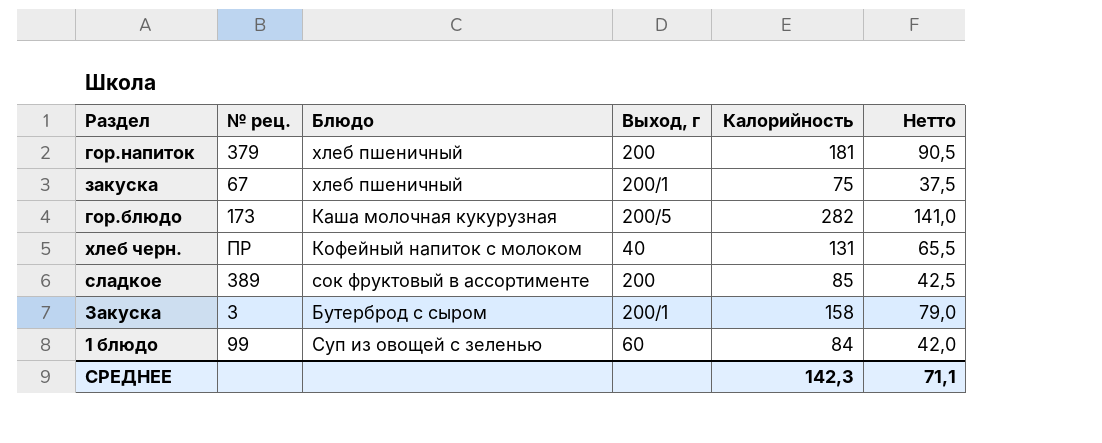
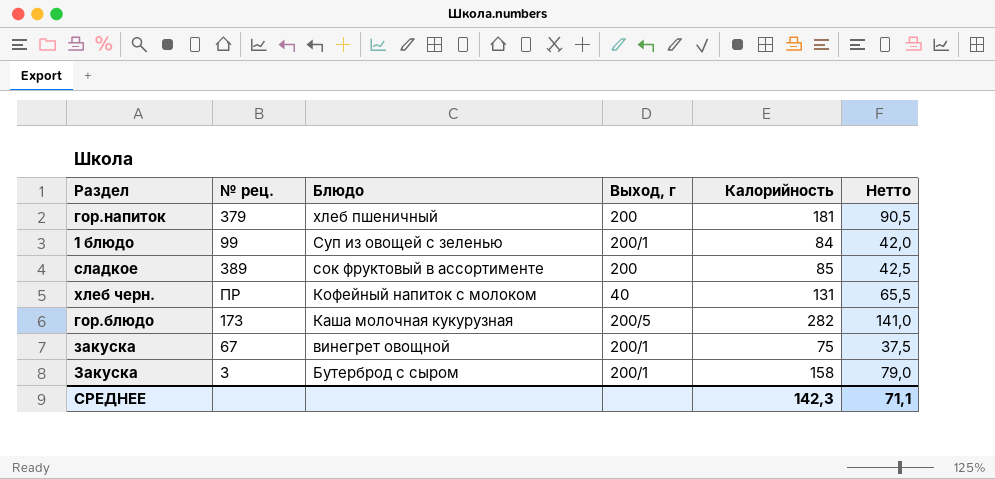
row order: none -> Блюдо descending
1 блюдо | Выход, г: 60 -> 200/1
закуска | Блюдо: хлеб пшеничный -> винегрет овощной

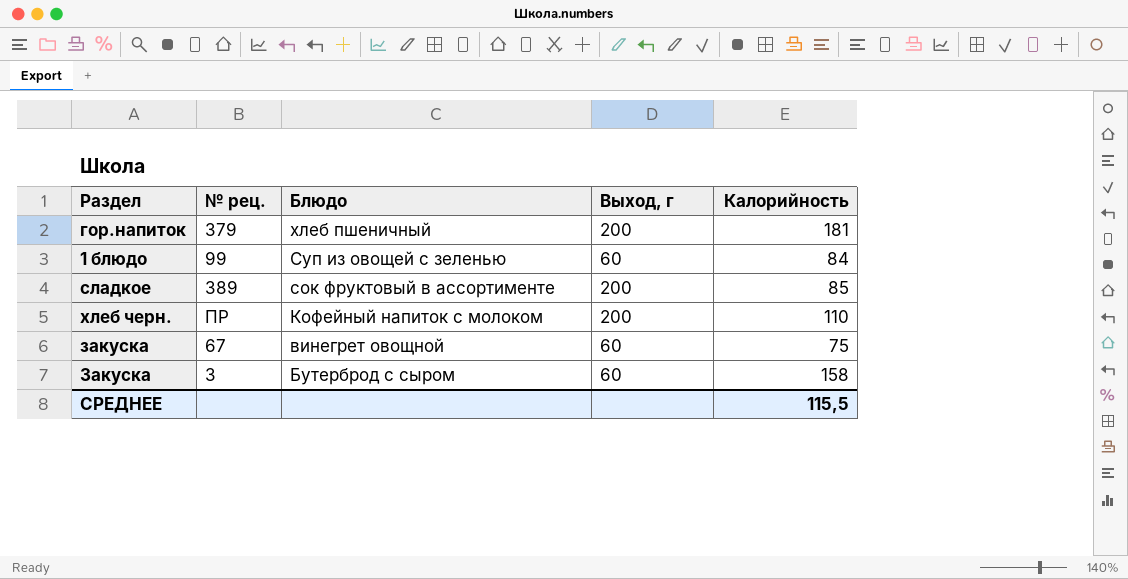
column Нетто | formula: [Калорийность] * 0,5 -> none
row гор.блюдо: 173 | Каша молочная кукурузная | 200/5 | 282 | 141,0 -> none
1 блюдо | Выход, г: 200/1 -> 60
хлеб черн. | Выход, г: 40 -> 200
хлеб черн. | Калорийность: 131 -> 110
закуска | Выход, г: 200/1 -> 60
Закуска | Выход, г: 200/1 -> 60
СРЕДНЕЕ | Калорийность: 142,3 -> 115,5

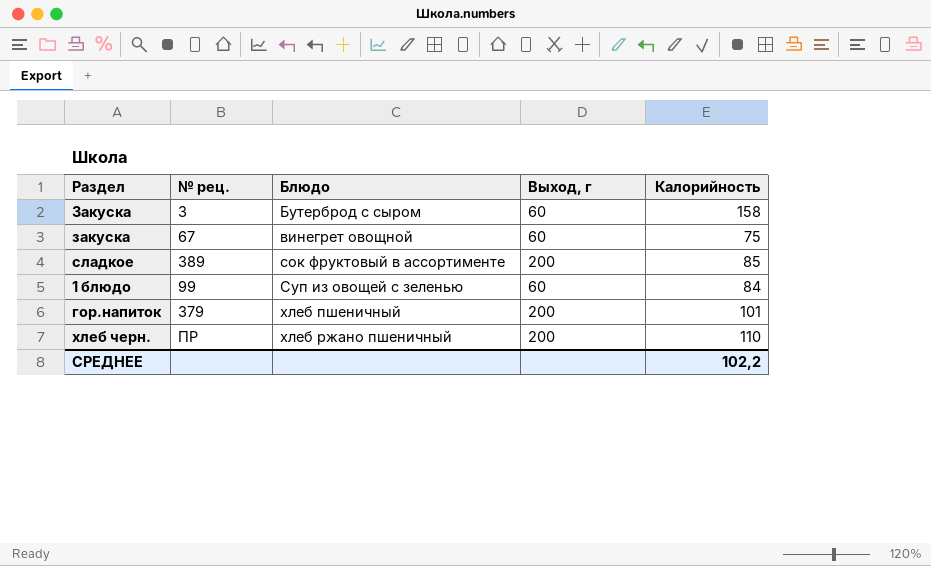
row order: Блюдо descending -> Блюдо ascending
гор.напиток | Калорийность: 181 -> 101
хлеб черн. | Блюдо: Кофейный напиток с молоком -> хлеб ржано пшеничный
СРЕДНЕЕ | Калорийность: 115,5 -> 102,2

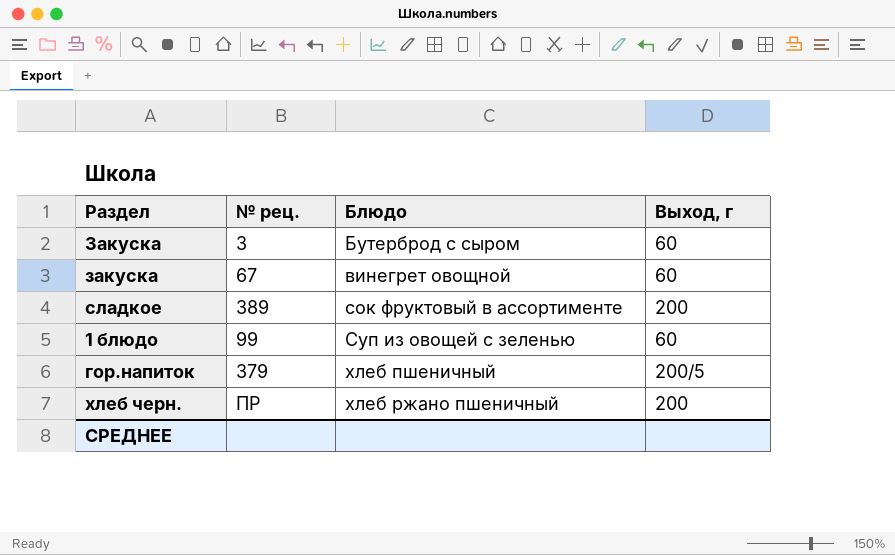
column Калорийность | position: 5 -> none
гор.напиток | Выход, г: 200 -> 200/5

